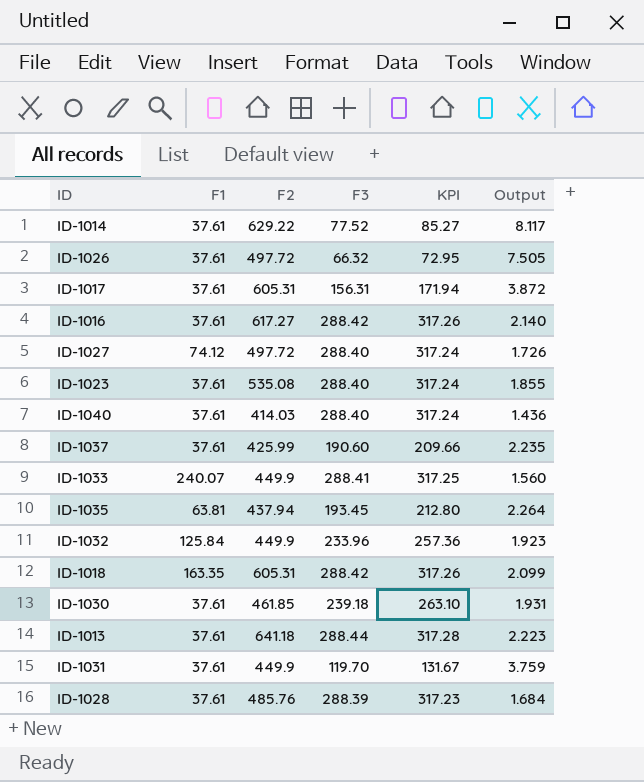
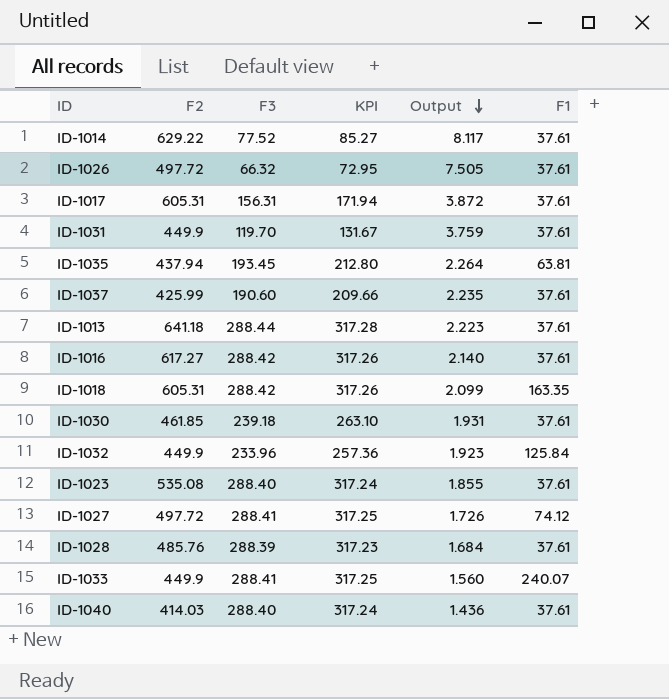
row order: none -> Output descending
column F1 | position: 2 -> 6
ID-1027 | F3: 288.40 -> 288.41
ID-1027 | KPI: 317.24 -> 317.25

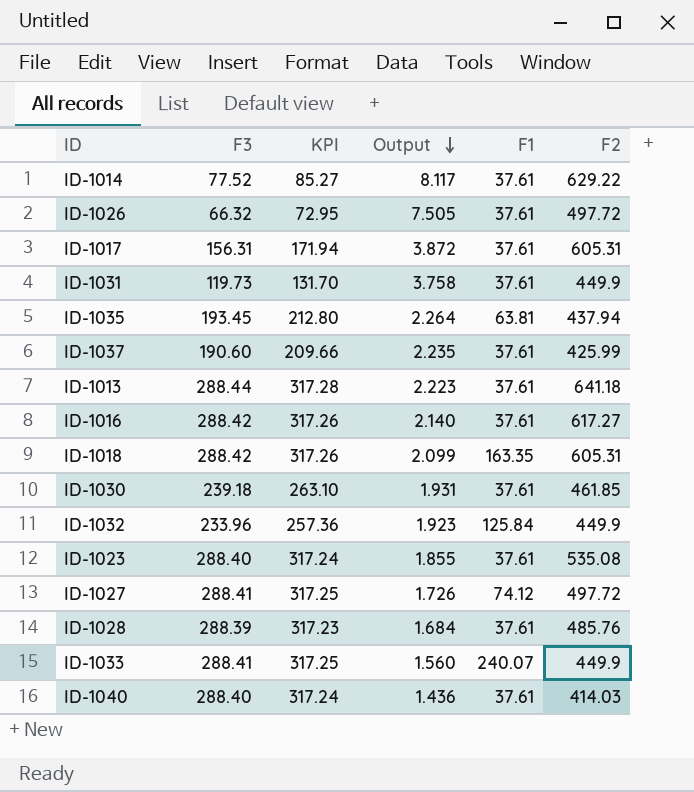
column F2 | position: 2 -> 6
ID-1031 | F3: 119.70 -> 119.73
ID-1031 | KPI: 131.67 -> 131.70
ID-1031 | Output: 3.759 -> 3.758

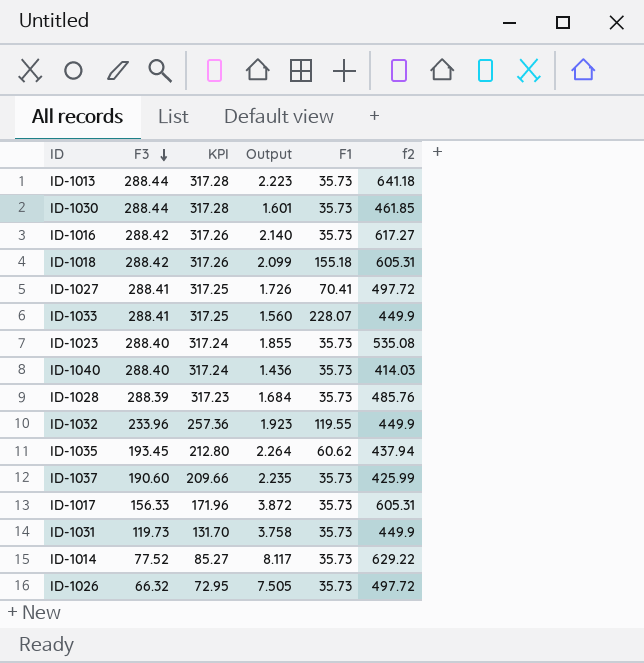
row order: Output descending -> F3 descending
column name: F2 -> f2
ID-1013 | F1: 37.61 -> 35.73
ID-1030 | F3: 239.18 -> 288.44
ID-1030 | KPI: 263.10 -> 317.28
ID-1030 | Output: 1.931 -> 1.601
ID-1030 | F1: 37.61 -> 35.73
ID-1016 | F1: 37.61 -> 35.73
ID-1018 | F1: 163.35 -> 155.18
ID-1027 | F1: 74.12 -> 70.41
ID-1033 | F1: 240.07 -> 228.07
ID-1023 | F1: 37.61 -> 35.73
ID-1040 | F1: 37.61 -> 35.73
ID-1028 | F1: 37.61 -> 35.73
ID-1032 | F1: 125.84 -> 119.55
ID-1035 | F1: 63.81 -> 60.62
ID-1037 | F1: 37.61 -> 35.73
ID-1017 | F3: 156.31 -> 156.33
ID-1017 | KPI: 171.94 -> 171.96
ID-1017 | F1: 37.61 -> 35.73
ID-1031 | F1: 37.61 -> 35.73
ID-1014 | F1: 37.61 -> 35.73
ID-1026 | F1: 37.61 -> 35.73

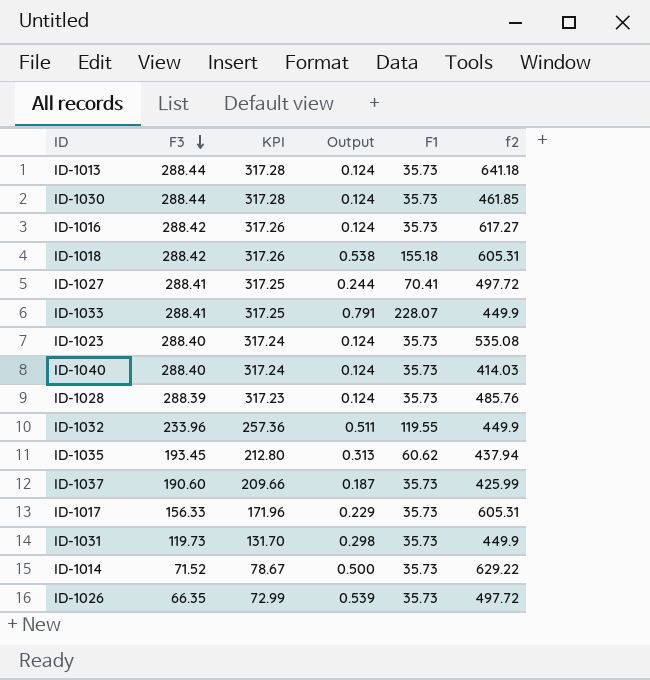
column Output | formula: [f2] / [F3] -> [F1] / [F3]
ID-1014 | F3: 77.52 -> 71.52
ID-1014 | KPI: 85.27 -> 78.67
ID-1026 | F3: 66.32 -> 66.35
ID-1026 | KPI: 72.95 -> 72.99

